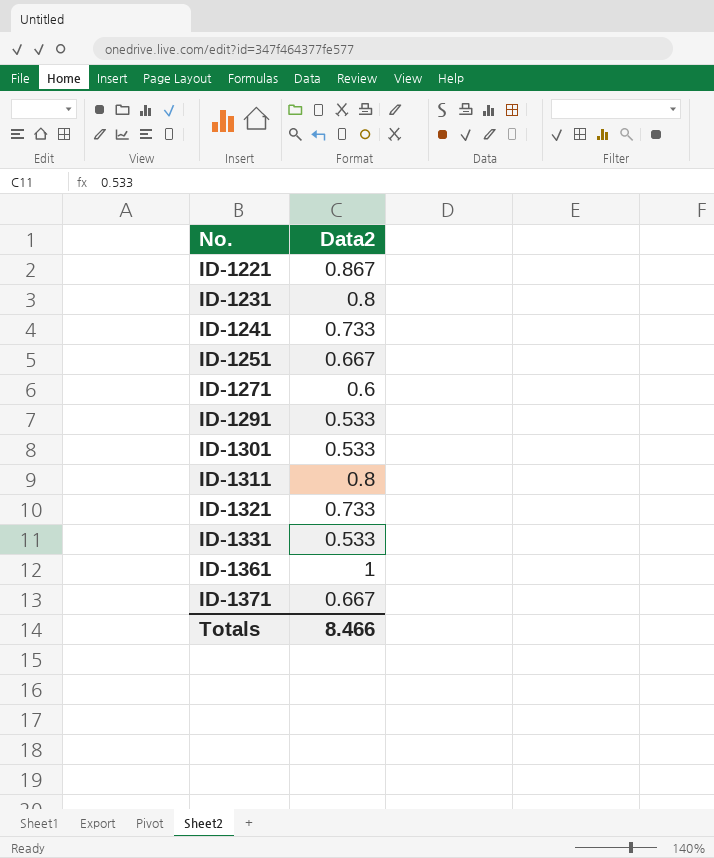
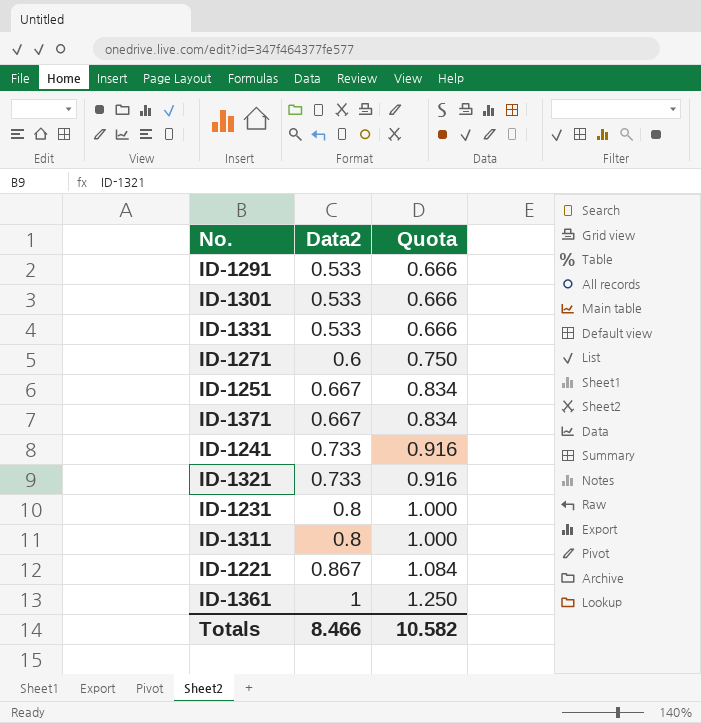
row order: No. ascending -> Data2 ascending
column Quota | formula: none -> [Data2] * 1.25

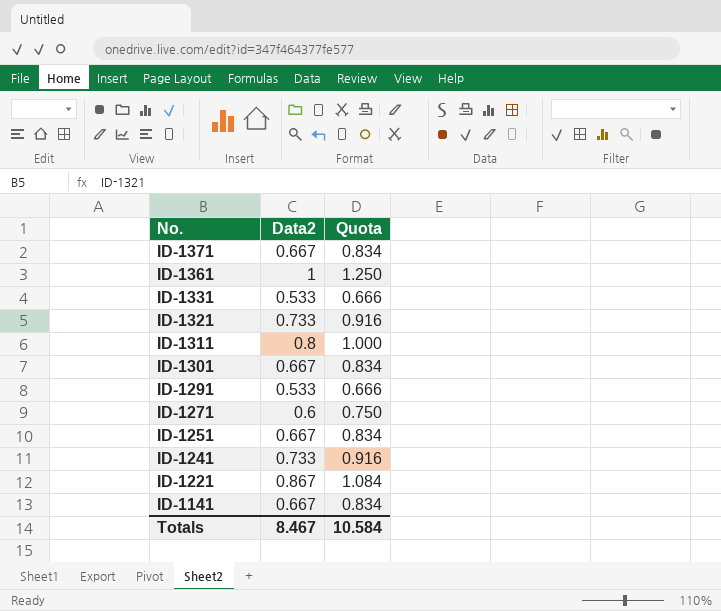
row order: Data2 ascending -> No. descending
row ID-1231: 0.8 | 1.000 -> none
ID-1301 | Data2: 0.533 -> 0.667
ID-1301 | Quota: 0.666 -> 0.834
row ID-1141: none -> 0.667 | 0.834
Totals | Data2: 8.466 -> 8.467
Totals | Quota: 10.582 -> 10.584

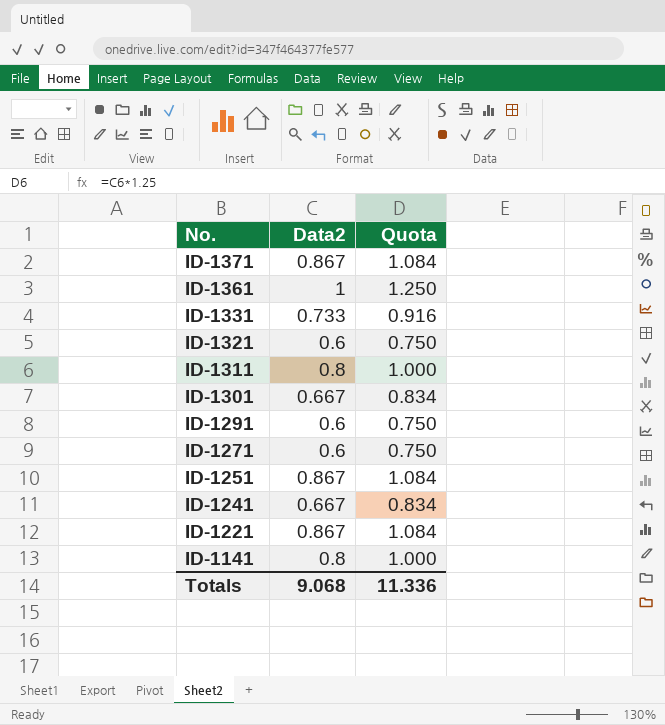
ID-1371 | Data2: 0.667 -> 0.867
ID-1371 | Quota: 0.834 -> 1.084
ID-1331 | Data2: 0.533 -> 0.733
ID-1331 | Quota: 0.666 -> 0.916
ID-1321 | Data2: 0.733 -> 0.6
ID-1321 | Quota: 0.916 -> 0.750
ID-1291 | Data2: 0.533 -> 0.6
ID-1291 | Quota: 0.666 -> 0.750
ID-1251 | Data2: 0.667 -> 0.867
ID-1251 | Quota: 0.834 -> 1.084
ID-1241 | Data2: 0.733 -> 0.667
ID-1241 | Quota: 0.916 -> 0.834
ID-1141 | Data2: 0.667 -> 0.8
ID-1141 | Quota: 0.834 -> 1.000
Totals | Data2: 8.467 -> 9.068
Totals | Quota: 10.584 -> 11.336

